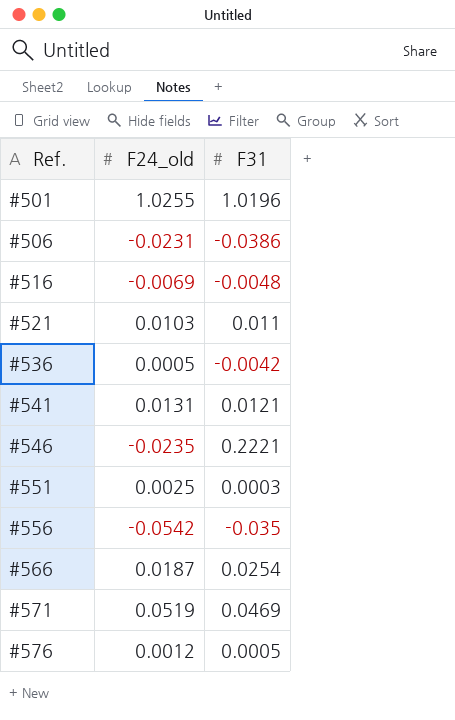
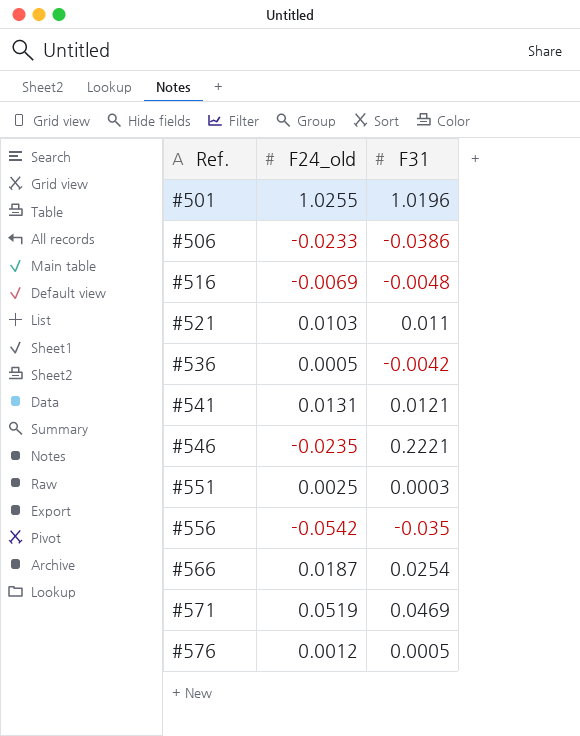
#506 | F24_old: -0.0231 -> -0.0233

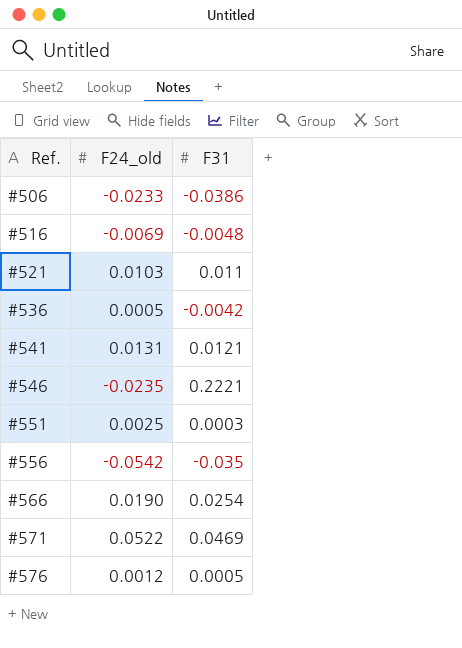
row #501: 1.0255 | 1.0196 -> none
#566 | F24_old: 0.0187 -> 0.0190
#571 | F24_old: 0.0519 -> 0.0522

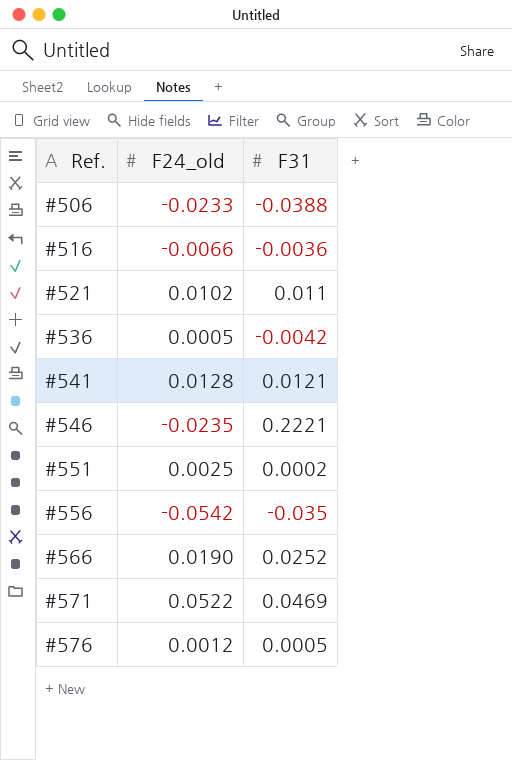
#506 | F31: -0.0386 -> -0.0388
#516 | F24_old: -0.0069 -> -0.0066
#516 | F31: -0.0048 -> -0.0036
#521 | F24_old: 0.0103 -> 0.0102
#541 | F24_old: 0.0131 -> 0.0128
#551 | F31: 0.0003 -> 0.0002
#566 | F31: 0.0254 -> 0.0252

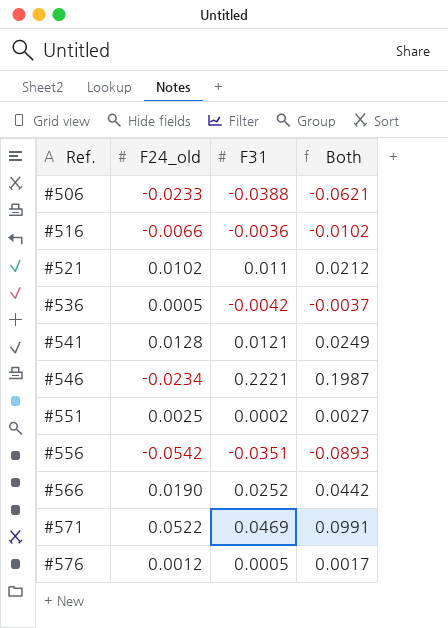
column Both | formula: none -> [F24_old] + [F31]
#546 | F24_old: -0.0235 -> -0.0234
#556 | F31: -0.035 -> -0.0351

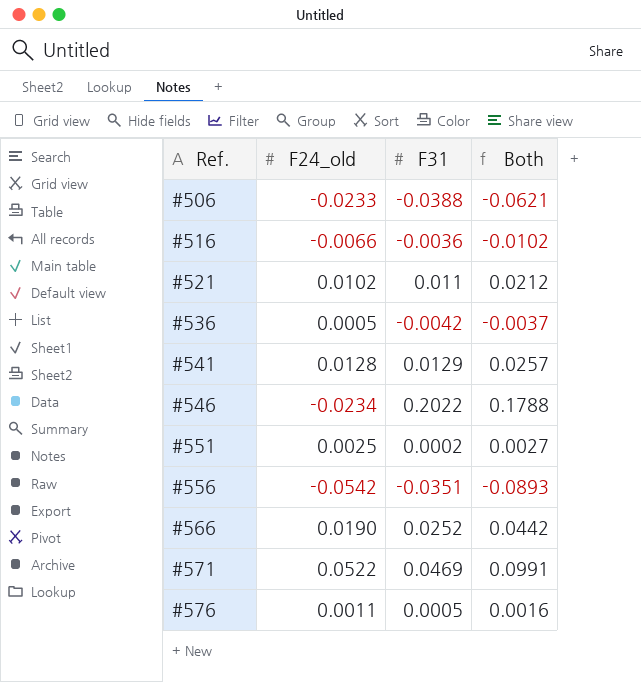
#541 | F31: 0.0121 -> 0.0129
#541 | Both: 0.0249 -> 0.0257
#546 | F31: 0.2221 -> 0.2022
#546 | Both: 0.1987 -> 0.1788
#576 | F24_old: 0.0012 -> 0.0011
#576 | Both: 0.0017 -> 0.0016

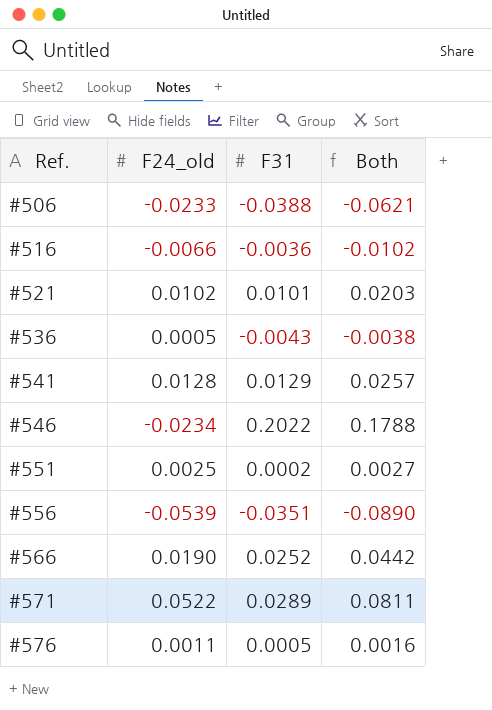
#521 | F31: 0.011 -> 0.0101
#521 | Both: 0.0212 -> 0.0203
#536 | F31: -0.0042 -> -0.0043
#536 | Both: -0.0037 -> -0.0038
#556 | F24_old: -0.0542 -> -0.0539
#556 | Both: -0.0893 -> -0.0890
#571 | F31: 0.0469 -> 0.0289
#571 | Both: 0.0991 -> 0.0811

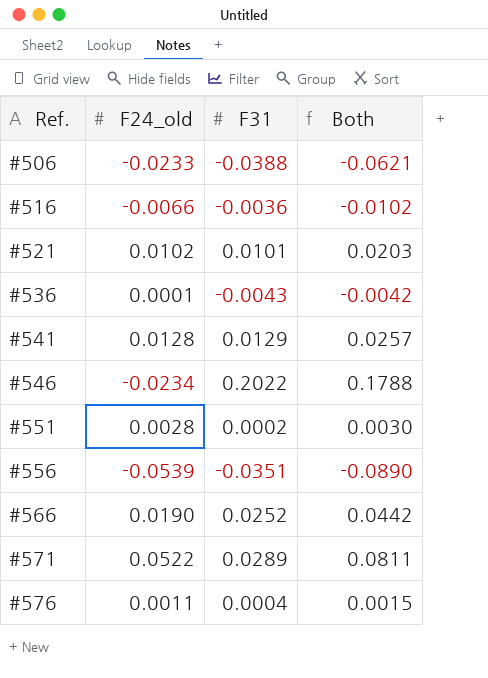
#536 | F24_old: 0.0005 -> 0.0001
#536 | Both: -0.0038 -> -0.0042
#551 | F24_old: 0.0025 -> 0.0028
#551 | Both: 0.0027 -> 0.0030
#576 | F31: 0.0005 -> 0.0004
#576 | Both: 0.0016 -> 0.0015

